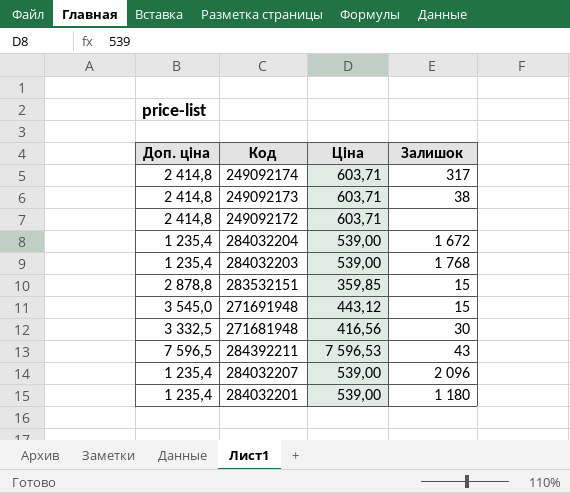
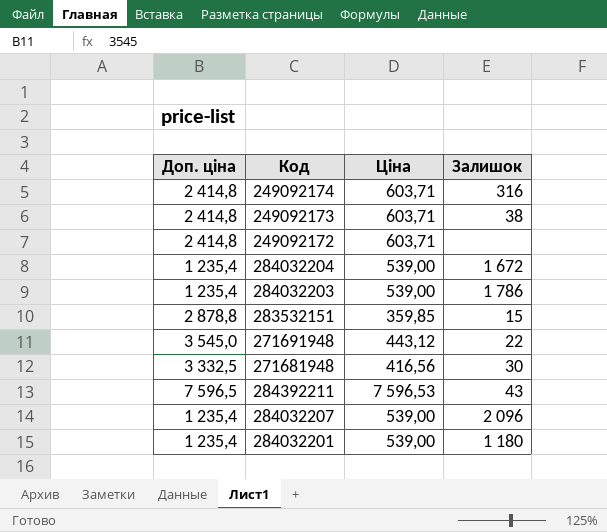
249092174 | Залишок: 317 -> 316
284032203 | Залишок: 1 768 -> 1 786
271691948 | Залишок: 15 -> 22

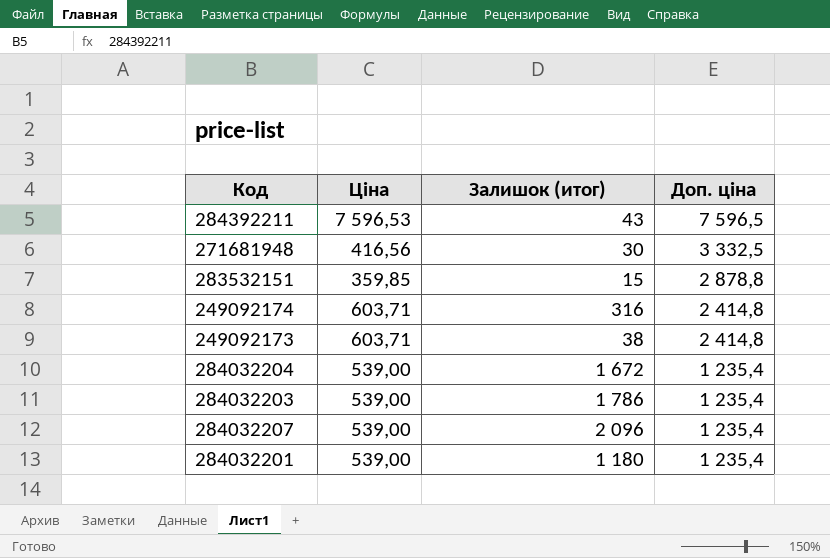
row order: none -> Доп. ціна descending
column name: Залишок -> Залишок (итог)
column Доп. ціна | position: 1 -> 4
row 249092172: 2 414,8 | 603,71 | none -> none
row 271691948: 3 545,0 | 443,12 | 22 -> none

